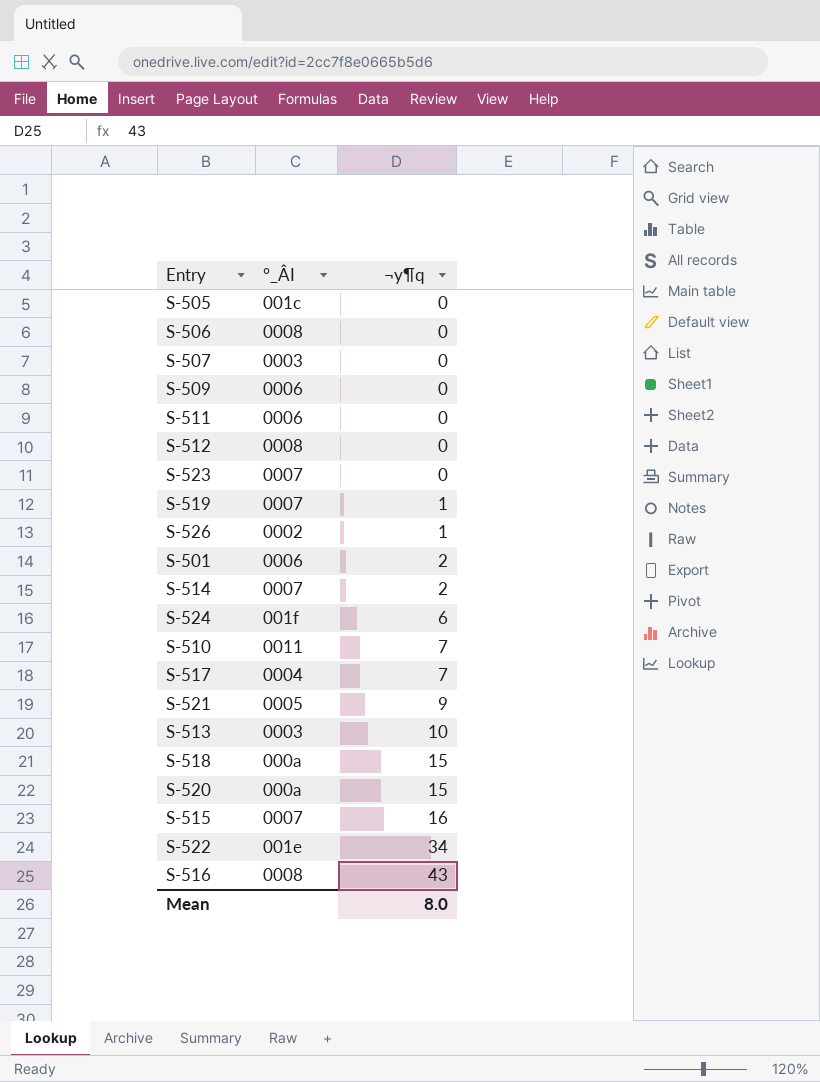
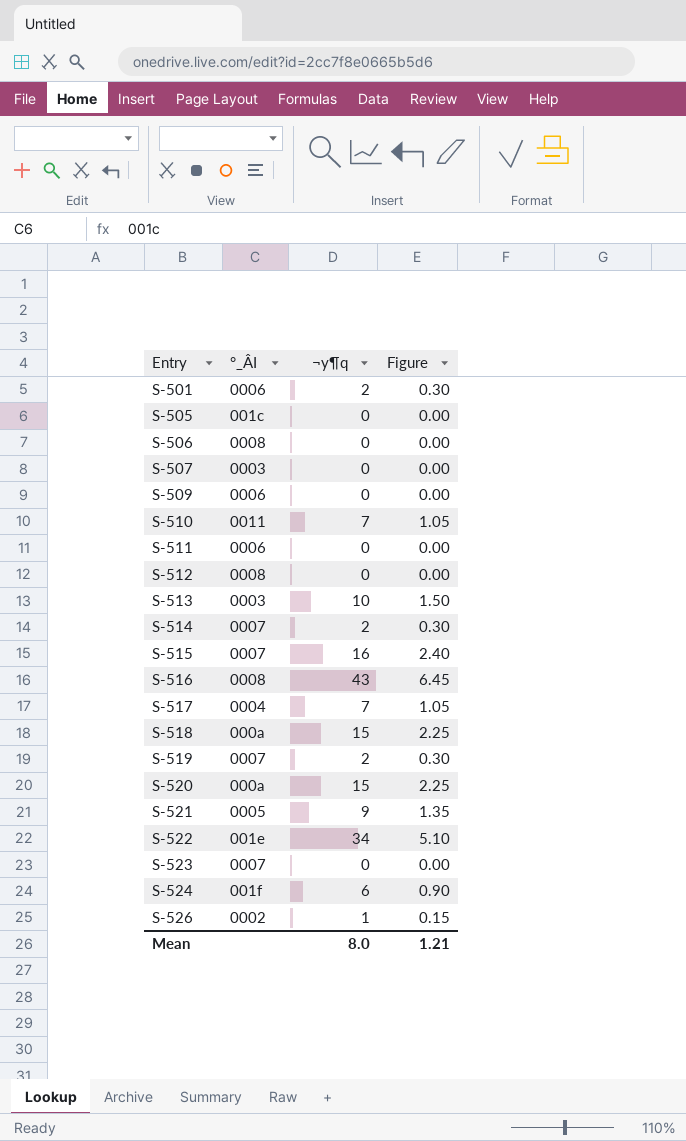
row order: ¬y¶q ascending -> Entry ascending
column Figure | formula: none -> [¬y¶q] * 0.15
S-519 | ¬y¶q: 1 -> 2

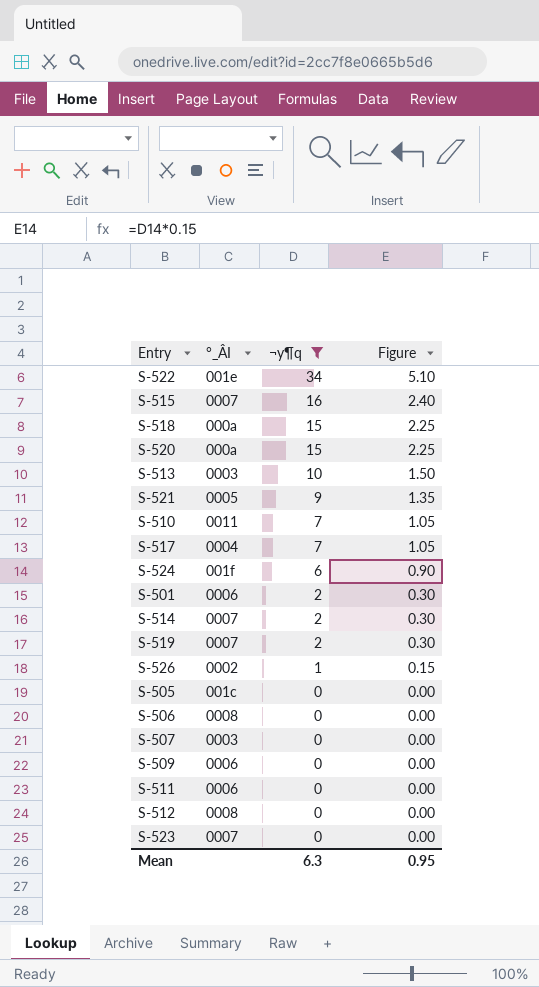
filter: none -> ¬y¶q != 43
row order: Entry ascending -> ¬y¶q descending
Mean | ¬y¶q: 8.0 -> 6.3
Mean | Figure: 1.21 -> 0.95

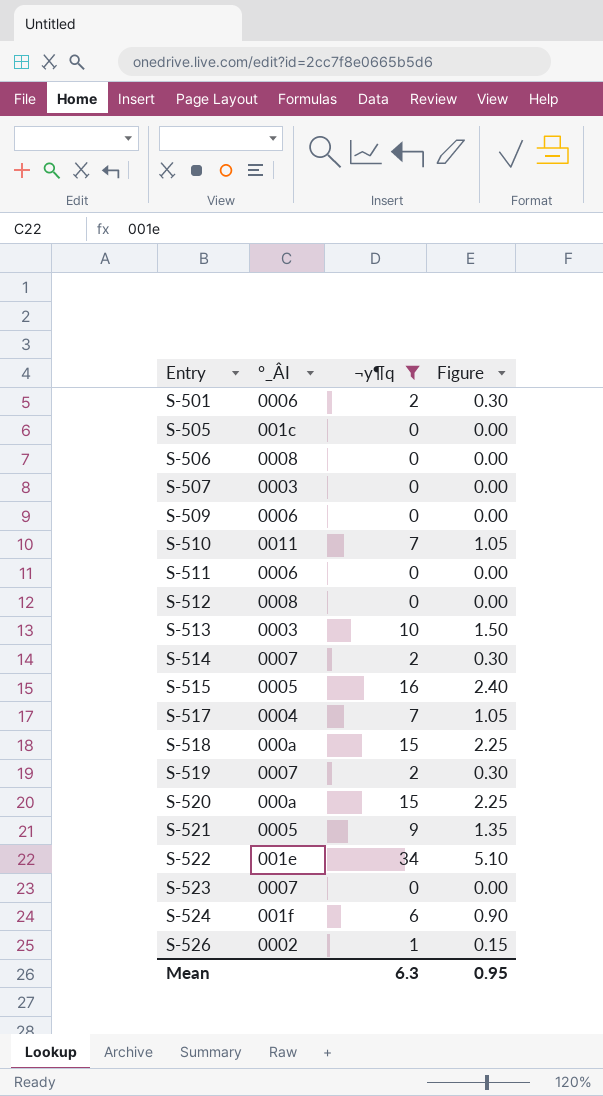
row order: ¬y¶q descending -> Entry ascending
S-515 | °_ÂI: 0007 -> 0005

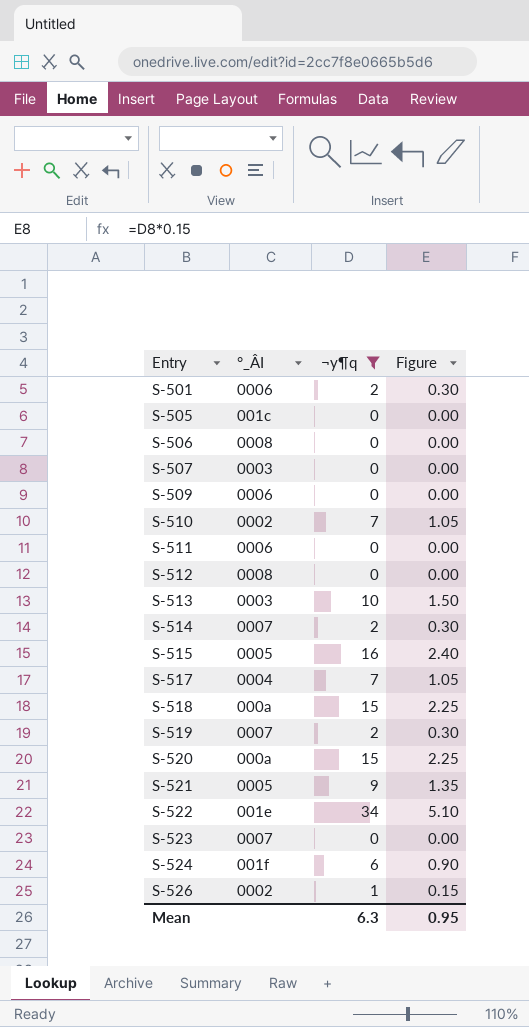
S-510 | °_ÂI: 0011 -> 0002

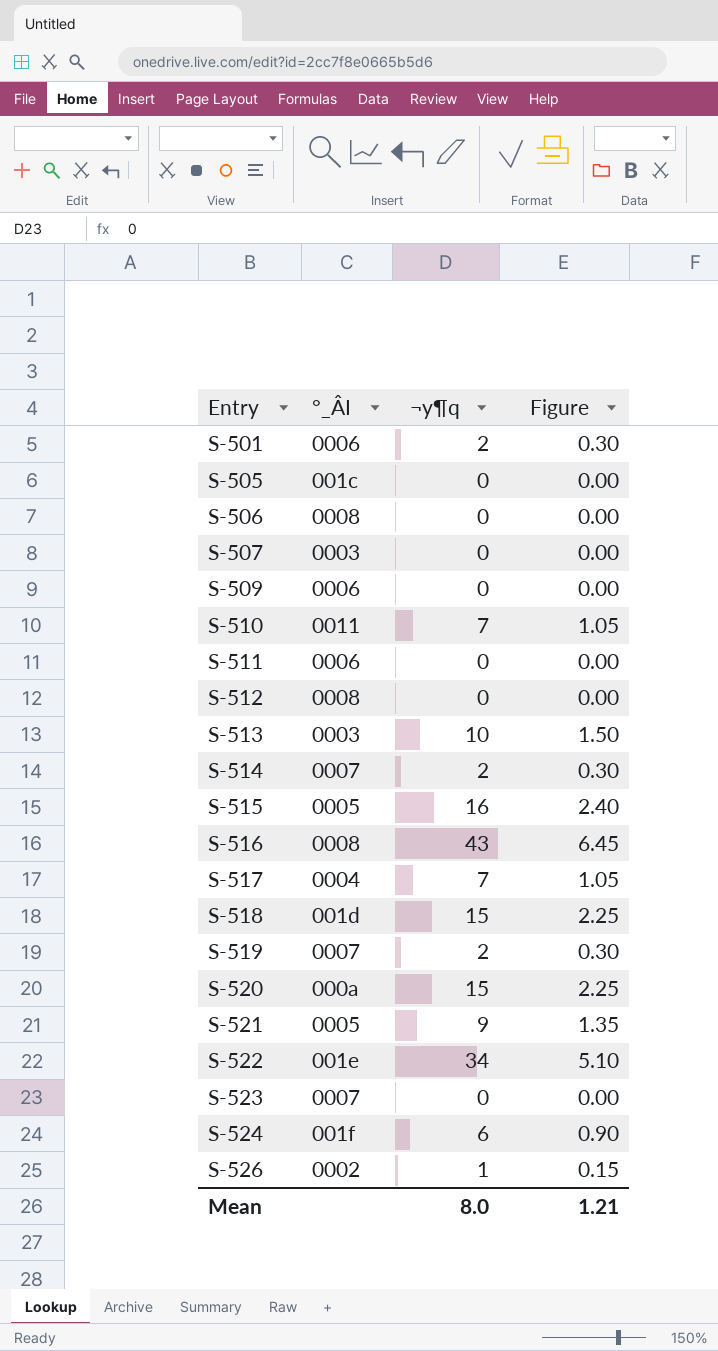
filter: ¬y¶q != 43 -> none
S-510 | °_ÂI: 0002 -> 0011
S-518 | °_ÂI: 000a -> 001d
Mean | ¬y¶q: 6.3 -> 8.0
Mean | Figure: 0.95 -> 1.21

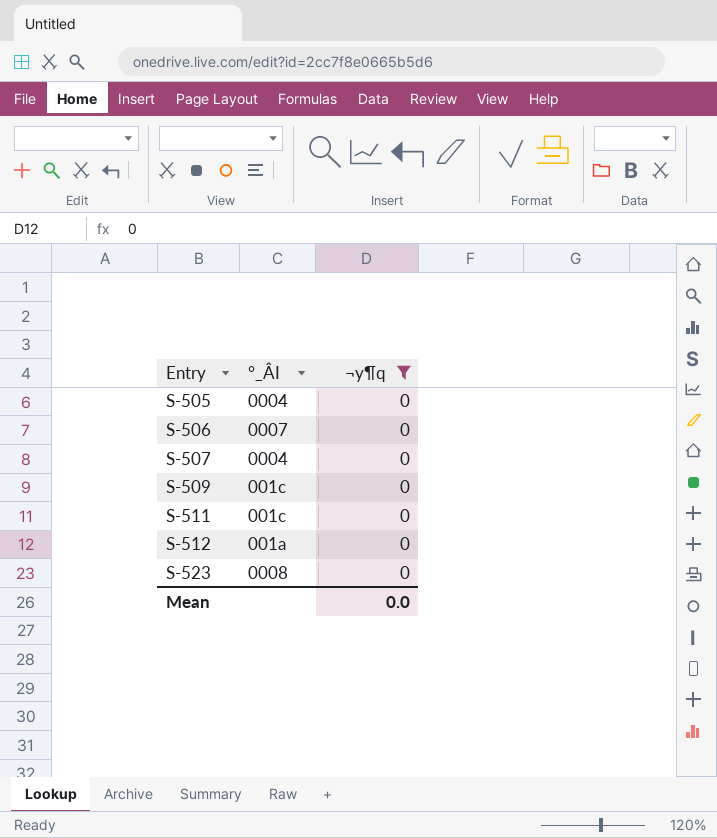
filter: none -> ¬y¶q = 0
column Figure | formula: [¬y¶q] * 0.15 -> none
S-505 | °_ÂI: 001c -> 0004
S-506 | °_ÂI: 0008 -> 0007
S-507 | °_ÂI: 0003 -> 0004
S-509 | °_ÂI: 0006 -> 001c
S-511 | °_ÂI: 0006 -> 001c
S-512 | °_ÂI: 0008 -> 001a
S-523 | °_ÂI: 0007 -> 0008
Mean | ¬y¶q: 8.0 -> 0.0

